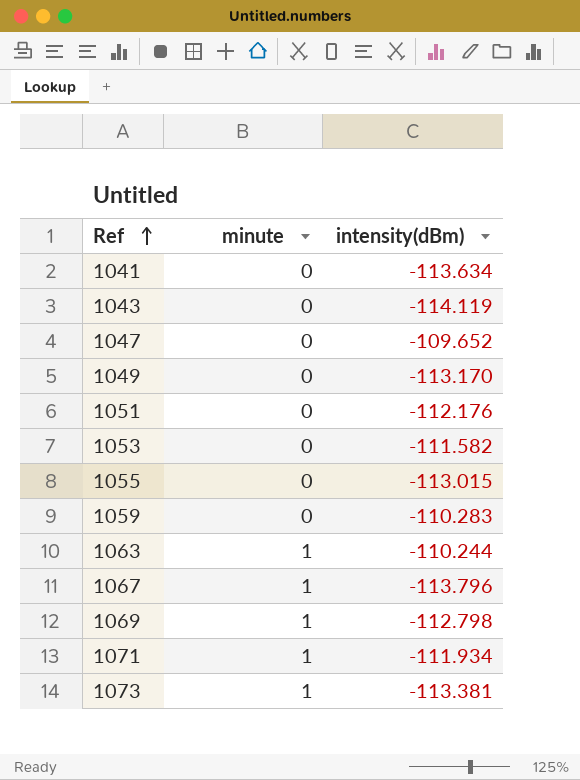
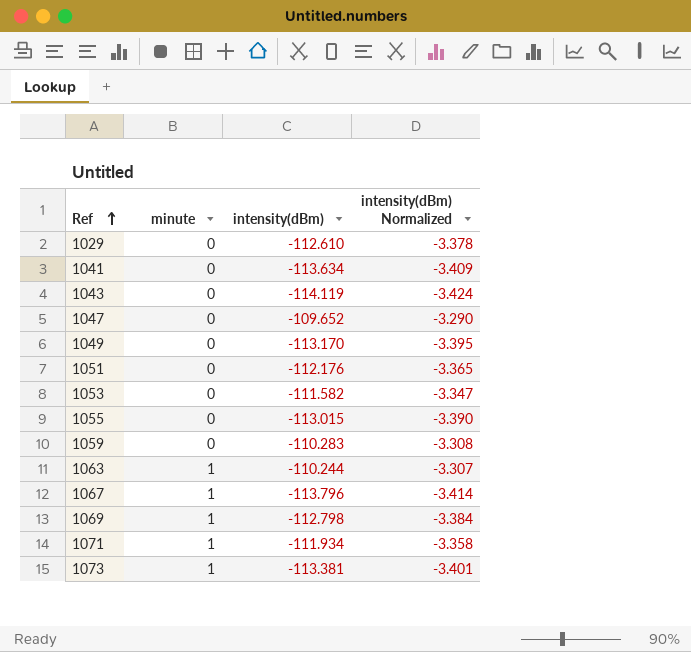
column intensity(dBm) Normalized | formula: none -> [intensity(dBm)] * 0.03
row 1029: none -> 0 | -112.610 | -3.378

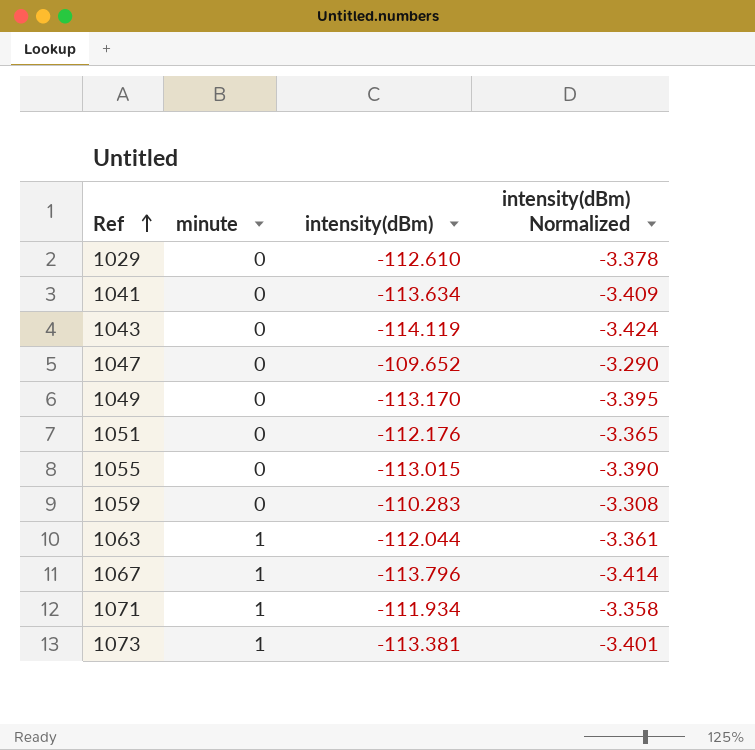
row 1053: 0 | -111.582 | -3.347 -> none
row 1069: 1 | -112.798 | -3.384 -> none
1063 | intensity(dBm): -110.244 -> -112.044
1063 | intensity(dBm) Normalized: -3.307 -> -3.361

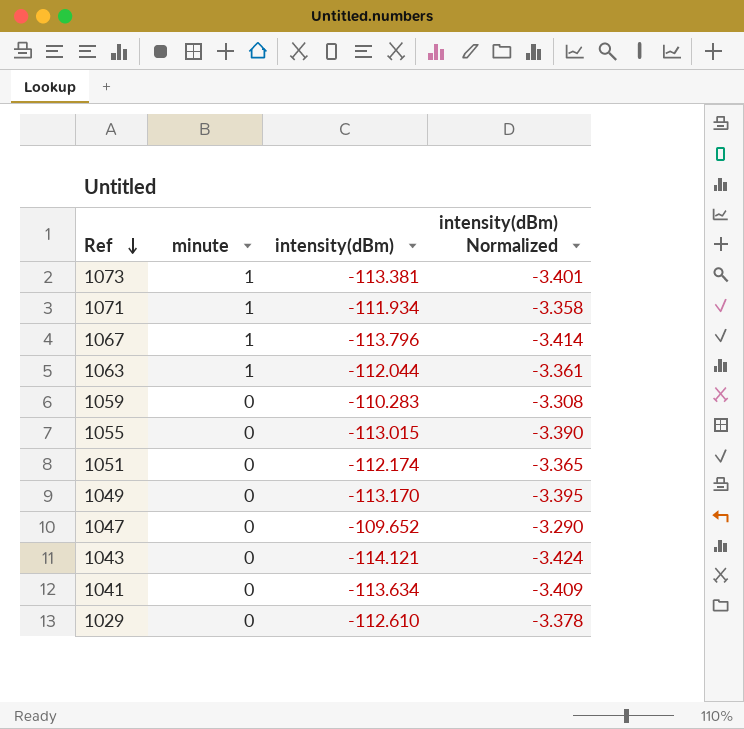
row order: Ref ascending -> Ref descending
1051 | intensity(dBm): -112.176 -> -112.174
1043 | intensity(dBm): -114.119 -> -114.121

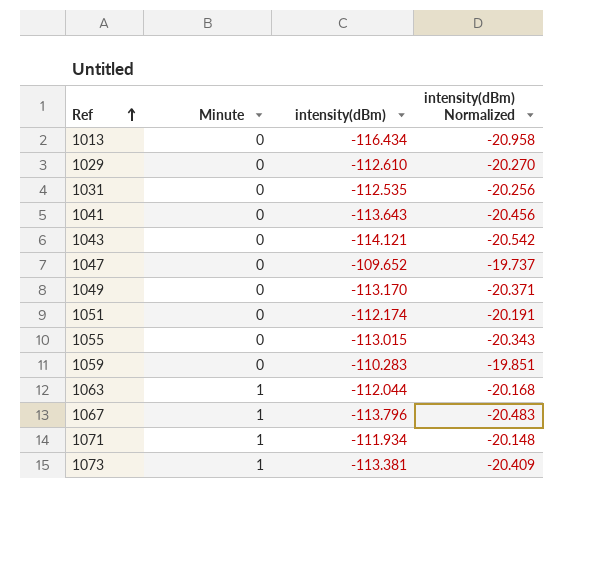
row order: Ref descending -> Ref ascending
column name: minute -> Minute
column intensity(dBm) Normalized | formula: [intensity(dBm)] * 0.03 -> [intensity(dBm)] * 0.18
row 1013: none -> 0 | -116.434 | -20.958
row 1031: none -> 0 | -112.535 | -20.256
1041 | intensity(dBm): -113.634 -> -113.643

